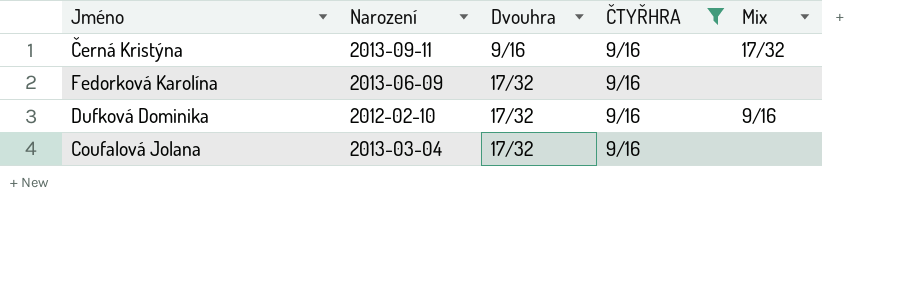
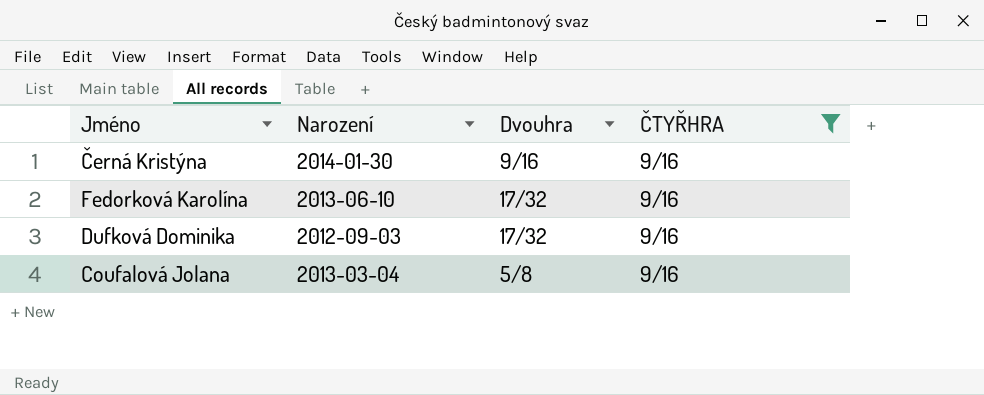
column Mix | position: 5 -> none
Černá Kristýna | Narození: 2013-09-11 -> 2014-01-30
Fedorková Karolína | Narození: 2013-06-09 -> 2013-06-10
Dufková Dominika | Narození: 2012-02-10 -> 2012-09-03
Coufalová Jolana | Dvouhra: 17/32 -> 5/8

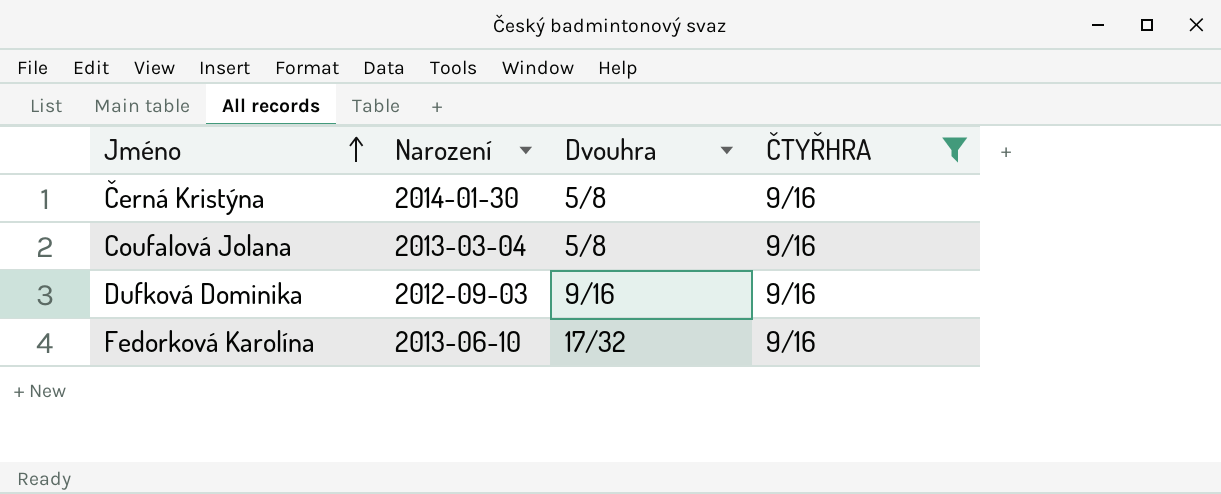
row order: none -> Jméno ascending
Černá Kristýna | Dvouhra: 9/16 -> 5/8
Dufková Dominika | Dvouhra: 17/32 -> 9/16

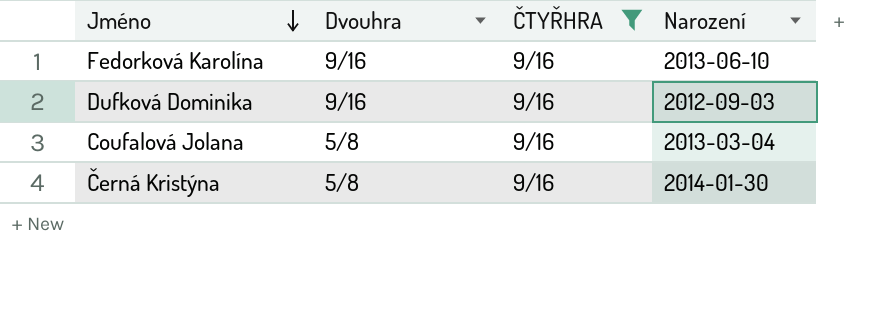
row order: Jméno ascending -> Jméno descending
column Narození | position: 2 -> 4
Fedorková Karolína | Dvouhra: 17/32 -> 9/16

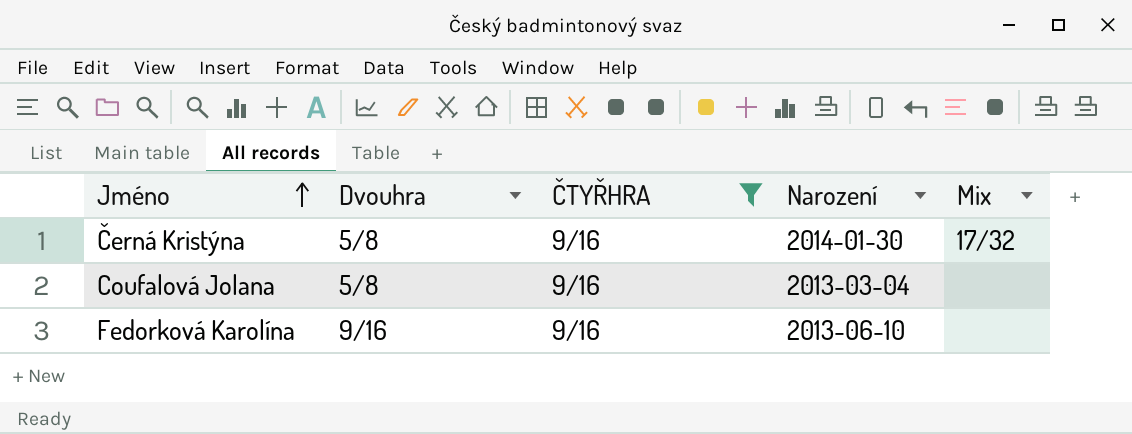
row order: Jméno descending -> Jméno ascending
column Mix | position: none -> 5
row Dufková Dominika: 9/16 | 9/16 | 2012-09-03 -> none

